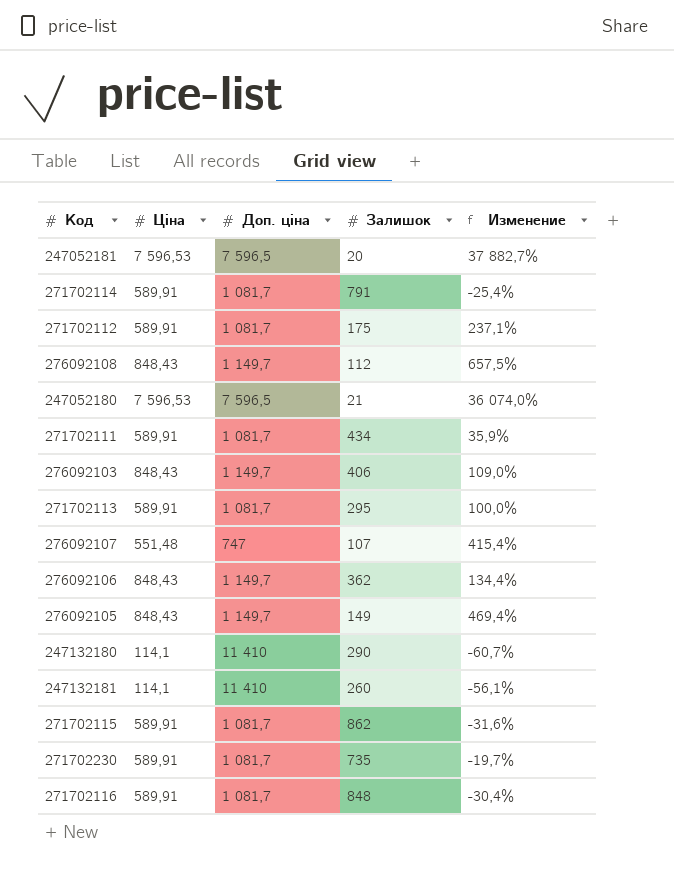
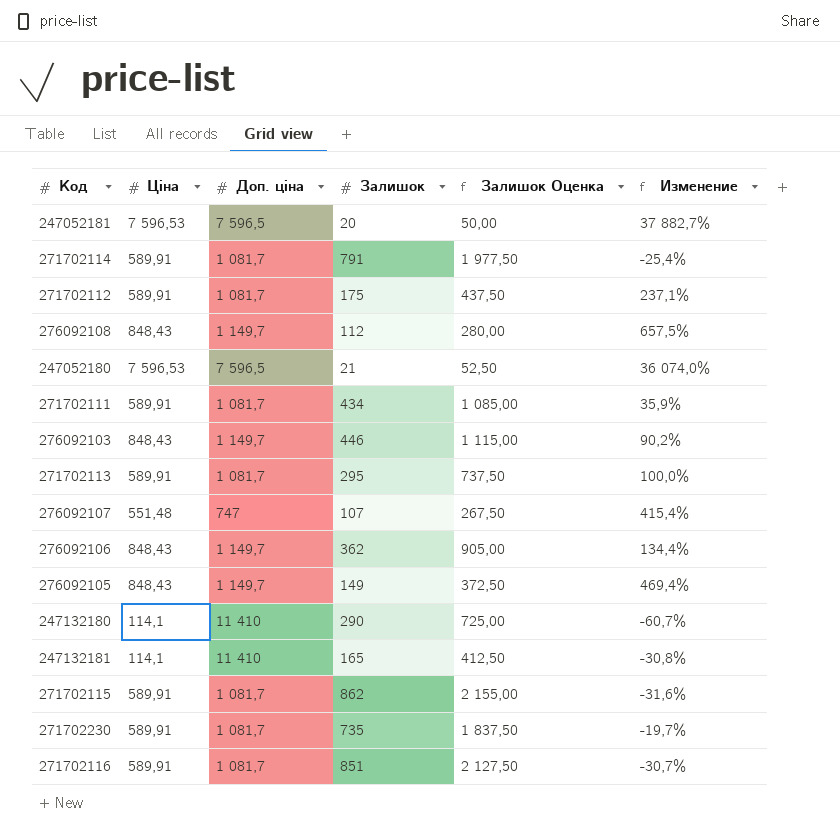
column Залишок Оценка | formula: none -> [Залишок] * 2,5
276092103 | Залишок: 406 -> 446
276092103 | Изменение: 109,0% -> 90,2%
247132181 | Залишок: 260 -> 165
247132181 | Изменение: -56,1% -> -30,8%
271702116 | Залишок: 848 -> 851
271702116 | Изменение: -30,4% -> -30,7%

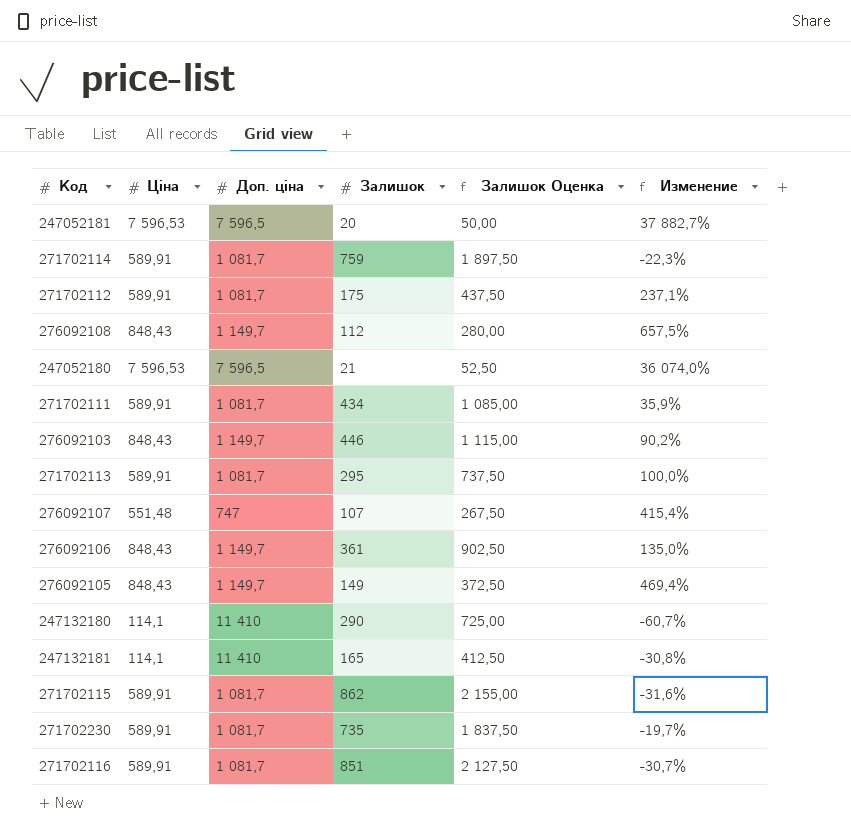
271702114 | Залишок: 791 -> 759
271702114 | Залишок Оценка: 1 977,50 -> 1 897,50
271702114 | Изменение: -25,4% -> -22,3%
276092106 | Залишок: 362 -> 361
276092106 | Залишок Оценка: 905,00 -> 902,50
276092106 | Изменение: 134,4% -> 135,0%

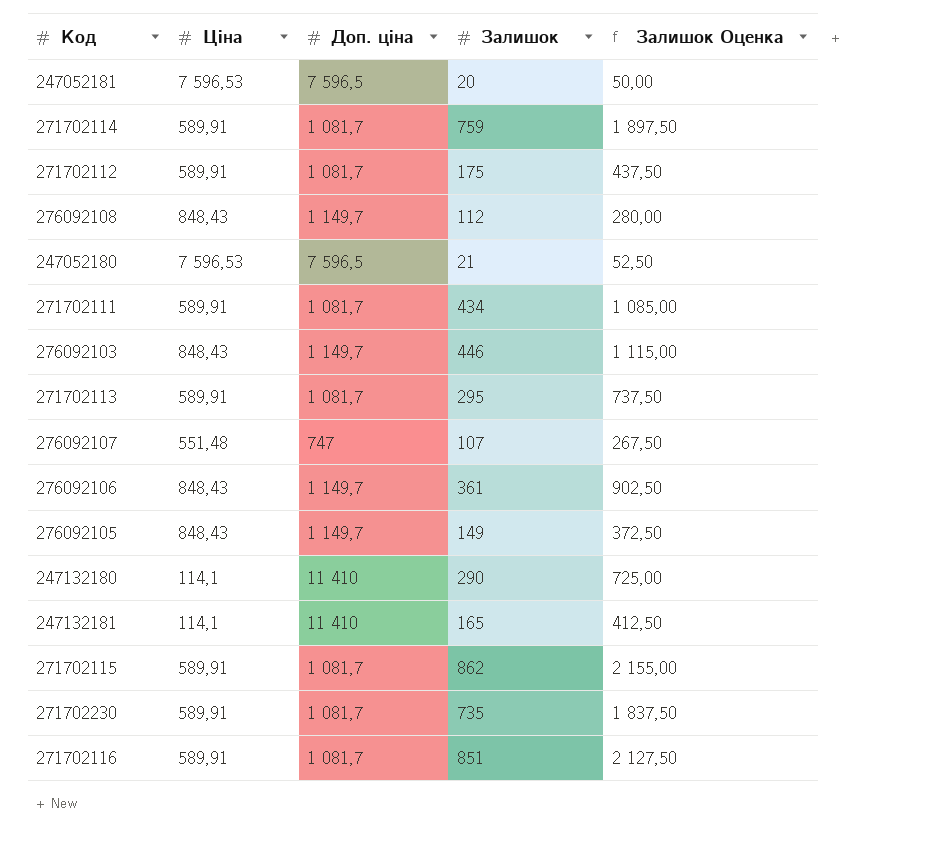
column Изменение | formula: ([Ціна] - [Залишок]) / [Залишок] -> none

